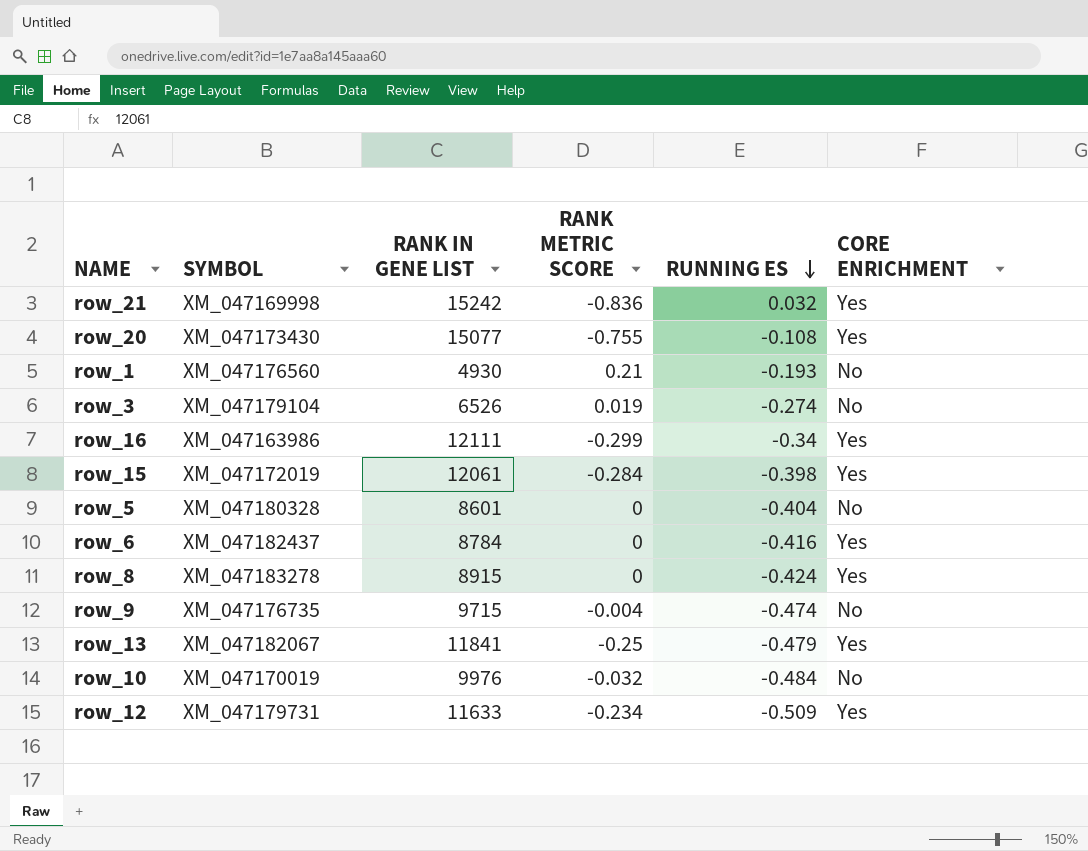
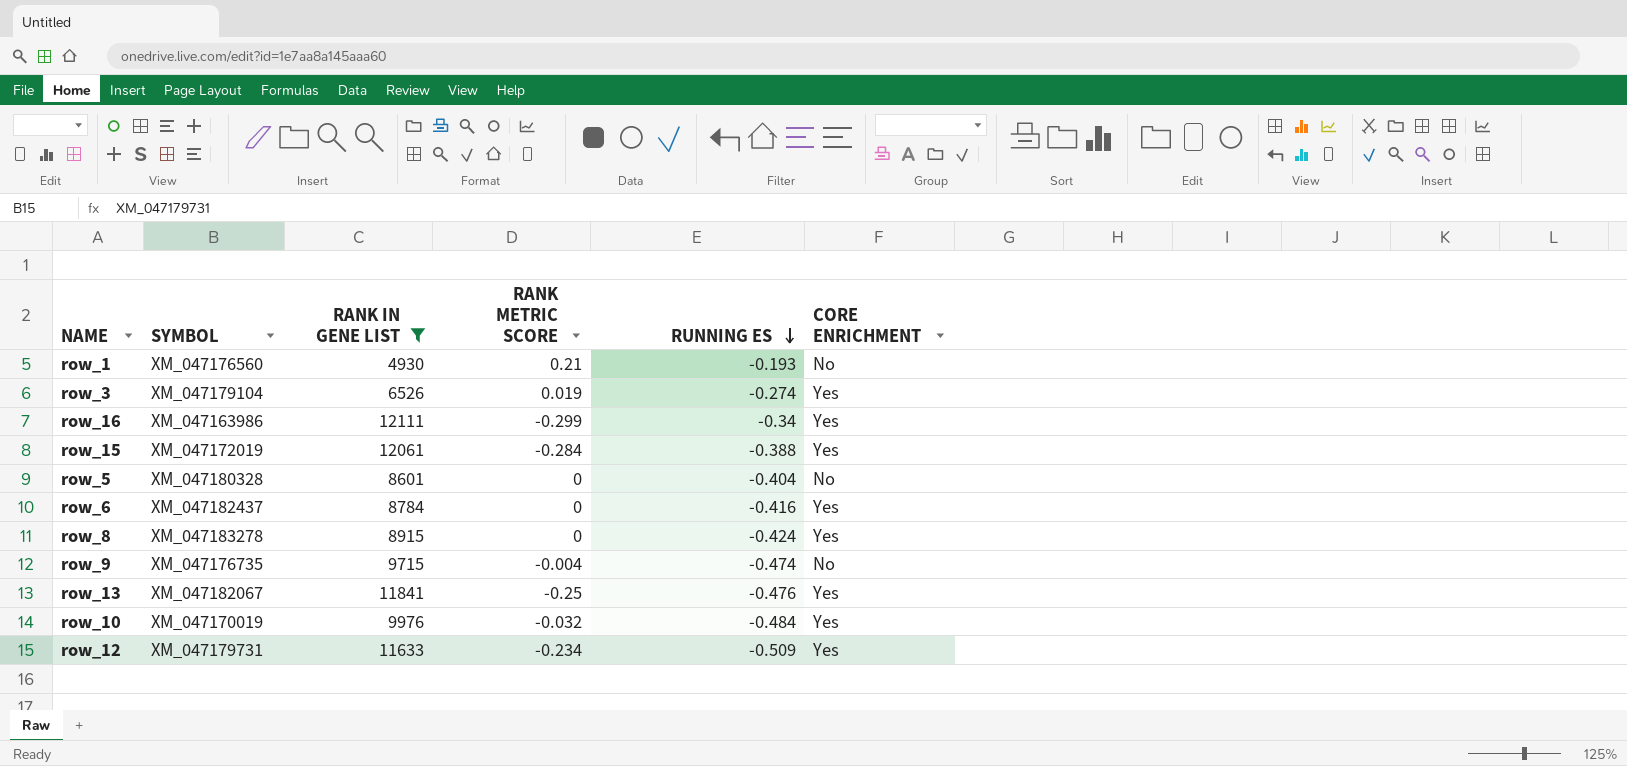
filter: none -> RANK IN GENE LIST <= 12111
row_3 | CORE ENRICHMENT: No -> Yes
row_15 | RUNNING ES: -0.398 -> -0.388
row_13 | RUNNING ES: -0.479 -> -0.476
row_10 | CORE ENRICHMENT: No -> Yes

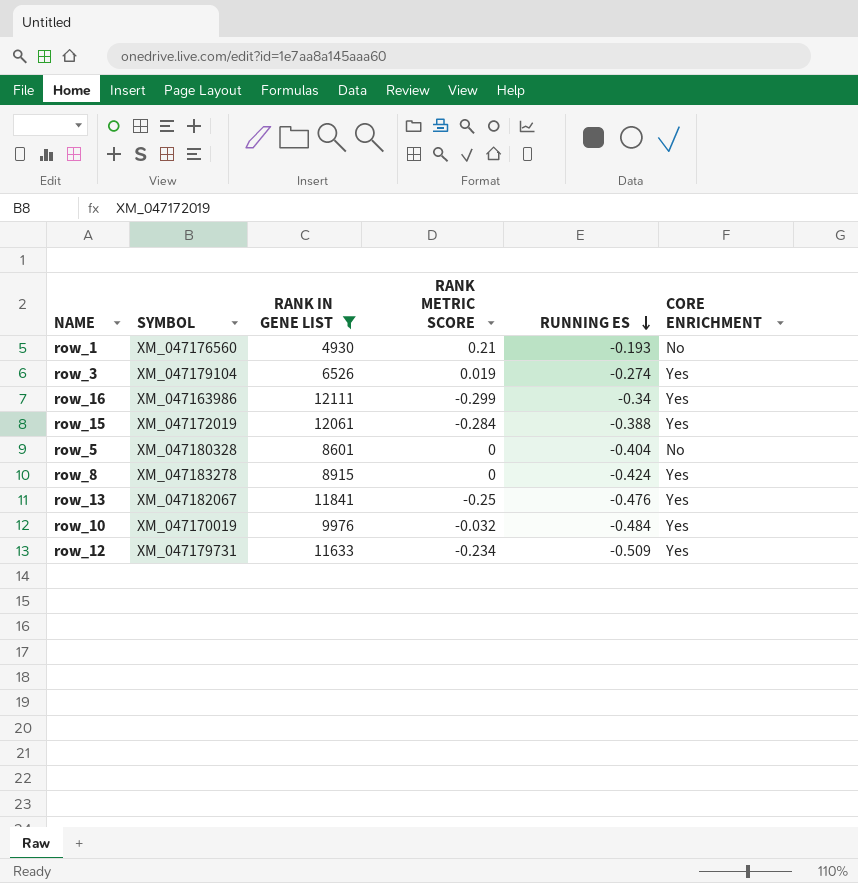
row row_6: XM_047182437 | 8784 | 0 | -0.416 | Yes -> none
row row_9: XM_047176735 | 9715 | -0.004 | -0.474 | No -> none

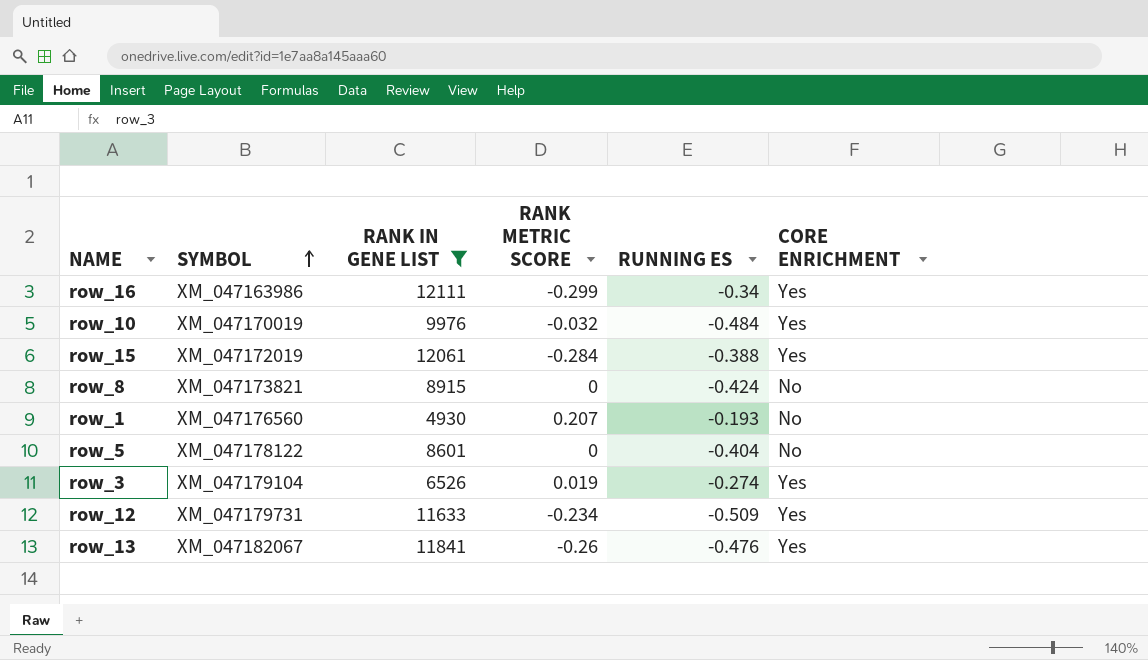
row order: RUNNING ES descending -> SYMBOL ascending
row_8 | SYMBOL: XM_047183278 -> XM_047173821
row_8 | CORE ENRICHMENT: Yes -> No
row_1 | RANK METRIC SCORE: 0.21 -> 0.207
row_5 | SYMBOL: XM_047180328 -> XM_047178122
row_13 | RANK METRIC SCORE: -0.25 -> -0.26

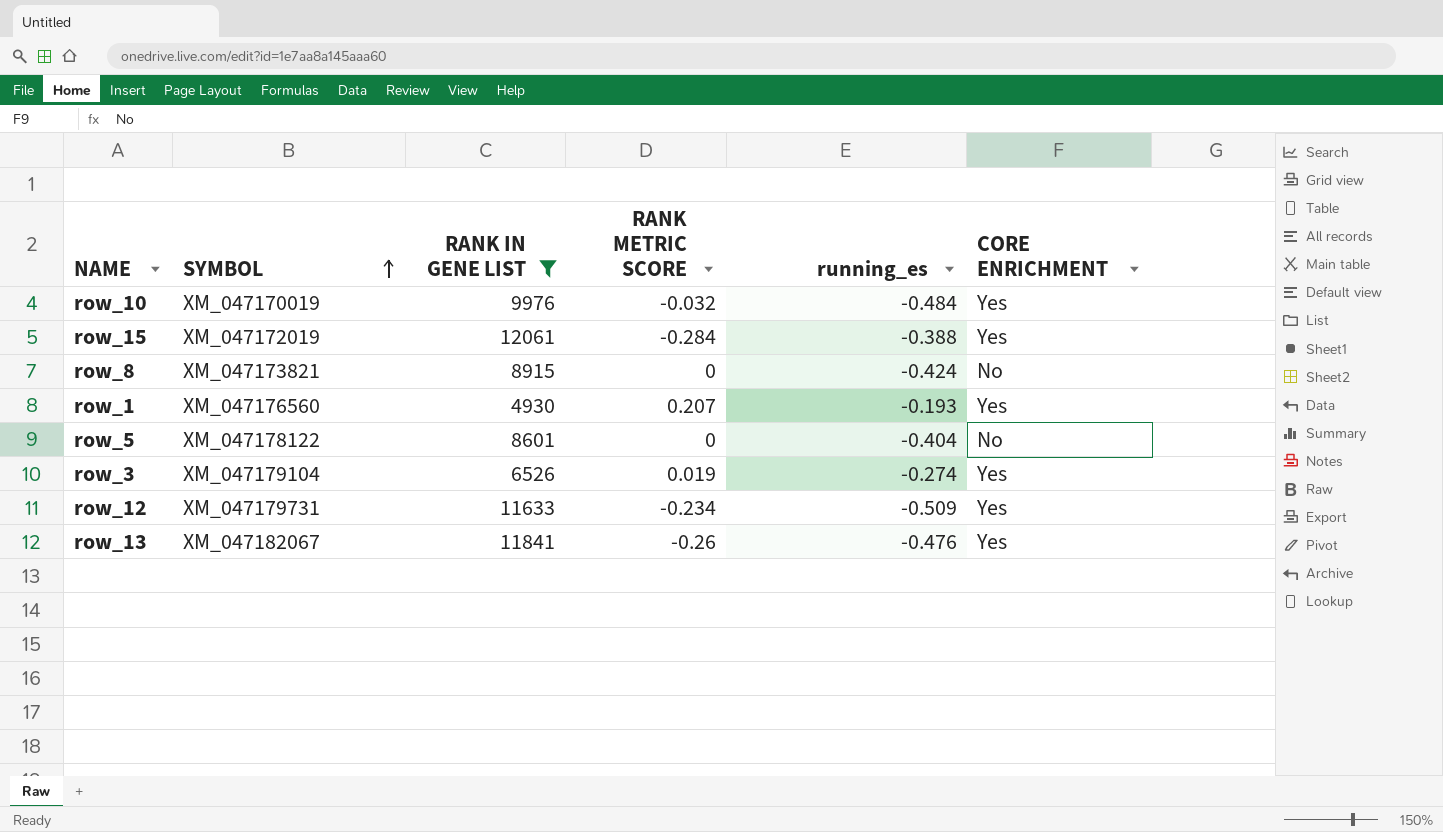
column name: RUNNING ES -> running_es
row row_16: XM_047163986 | 12111 | -0.299 | -0.34 | Yes -> none
row_1 | CORE ENRICHMENT: No -> Yes

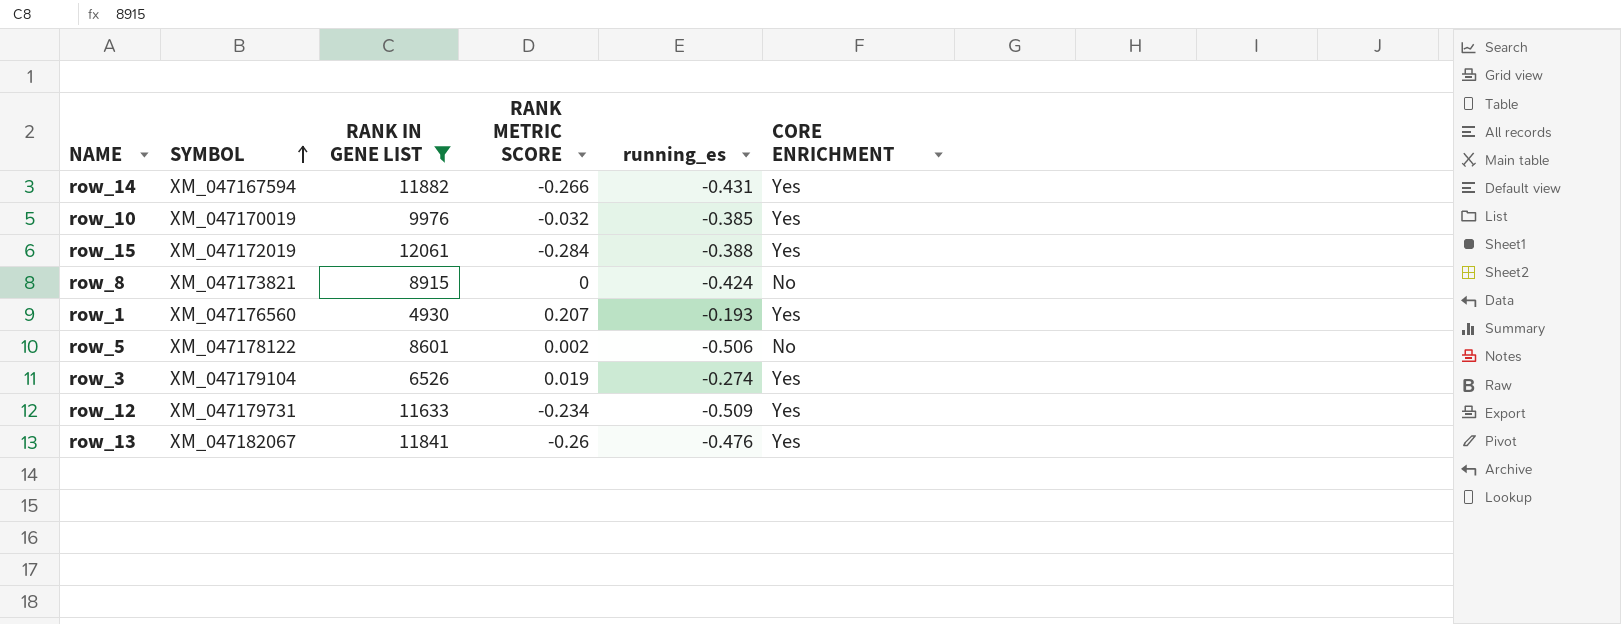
row row_14: none -> XM_047167594 | 11882 | -0.266 | -0.431 | Yes
row_10 | running_es: -0.484 -> -0.385
row_5 | RANK METRIC SCORE: 0 -> 0.002
row_5 | running_es: -0.404 -> -0.506

